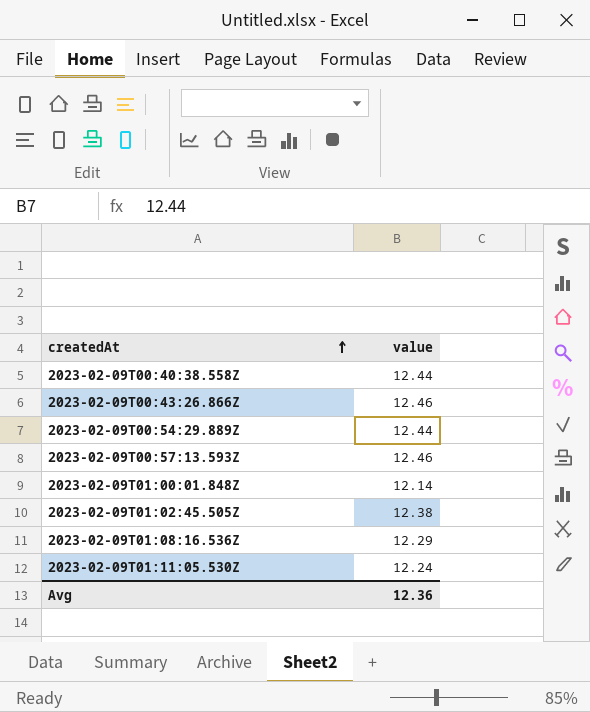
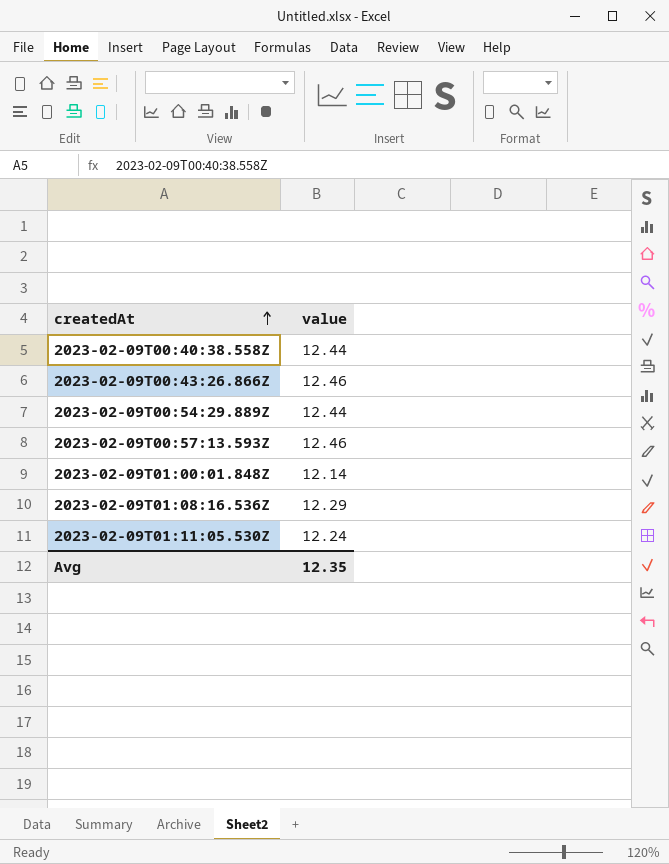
row 2023-02-09T01:02:45.505Z: 12.38 -> none
Avg | value: 12.36 -> 12.35

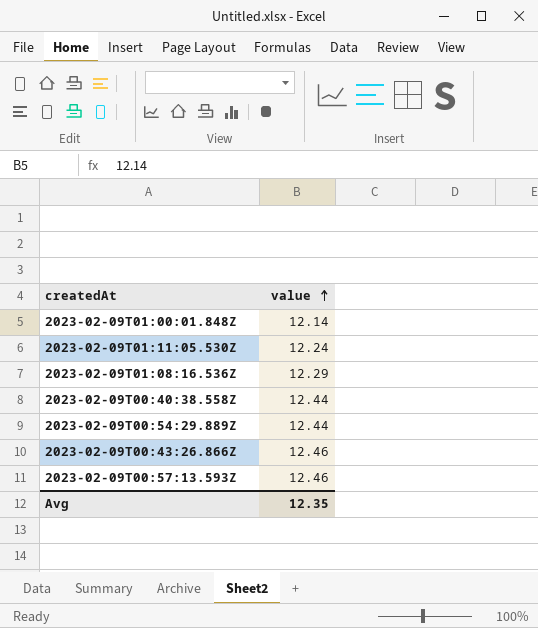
row order: createdAt ascending -> value ascending

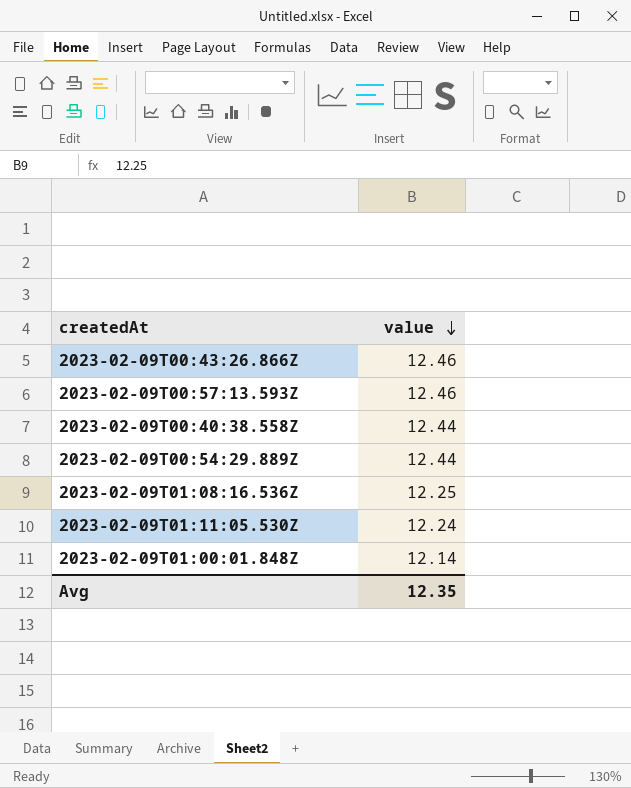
row order: value ascending -> value descending
2023-02-09T01:08:16.536Z | value: 12.29 -> 12.25

